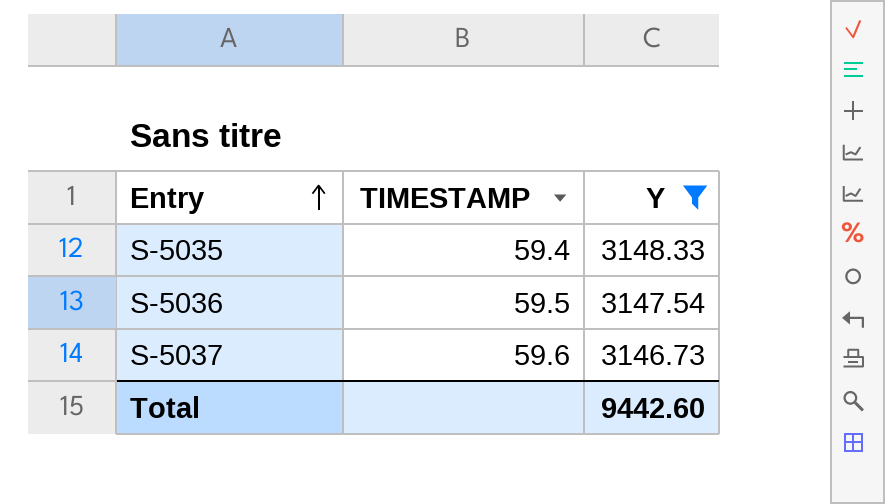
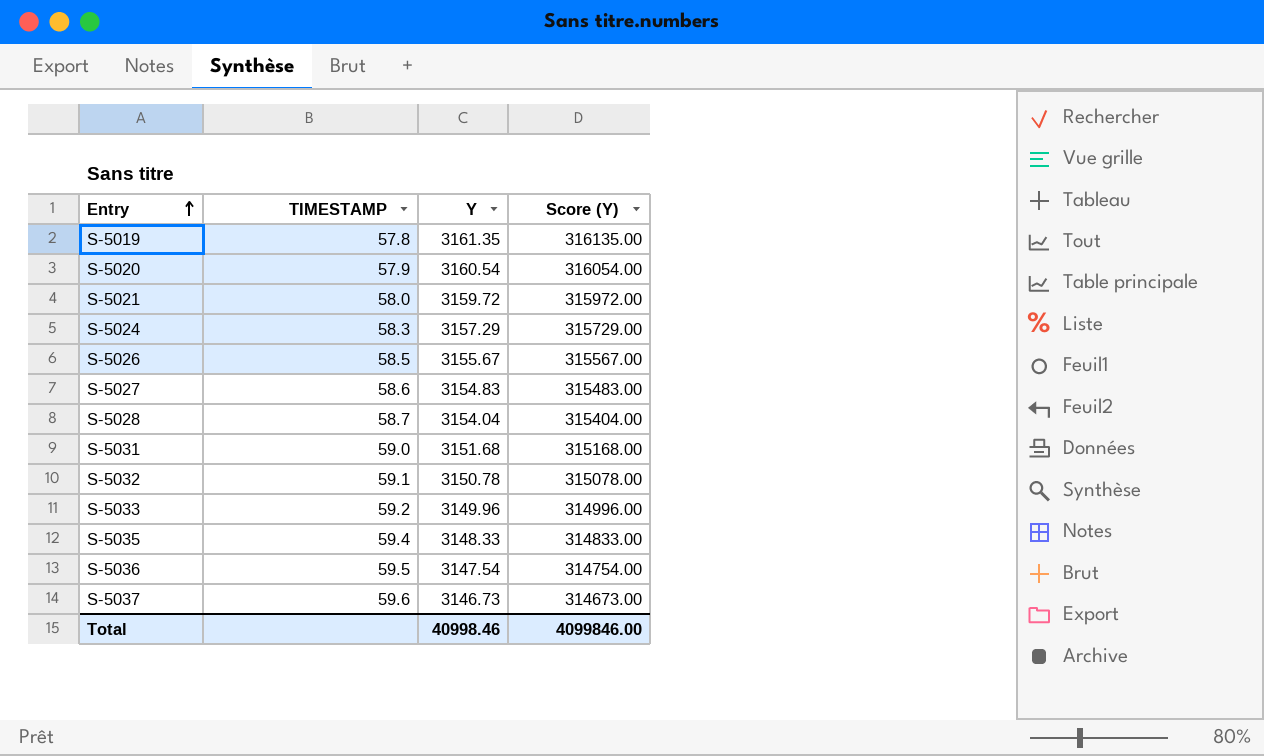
filter: Y <= 3148.33 -> none
column Score (Y) | formula: none -> [Y] * 100
Total | Y: 9442.60 -> 40998.46

